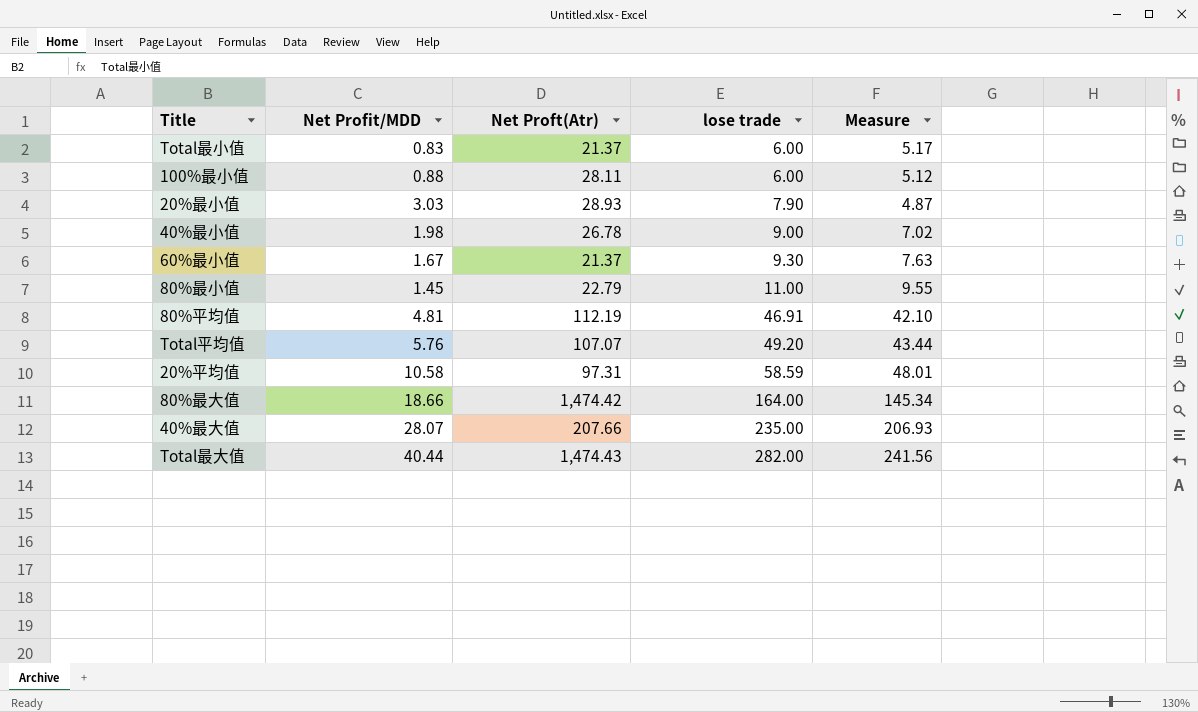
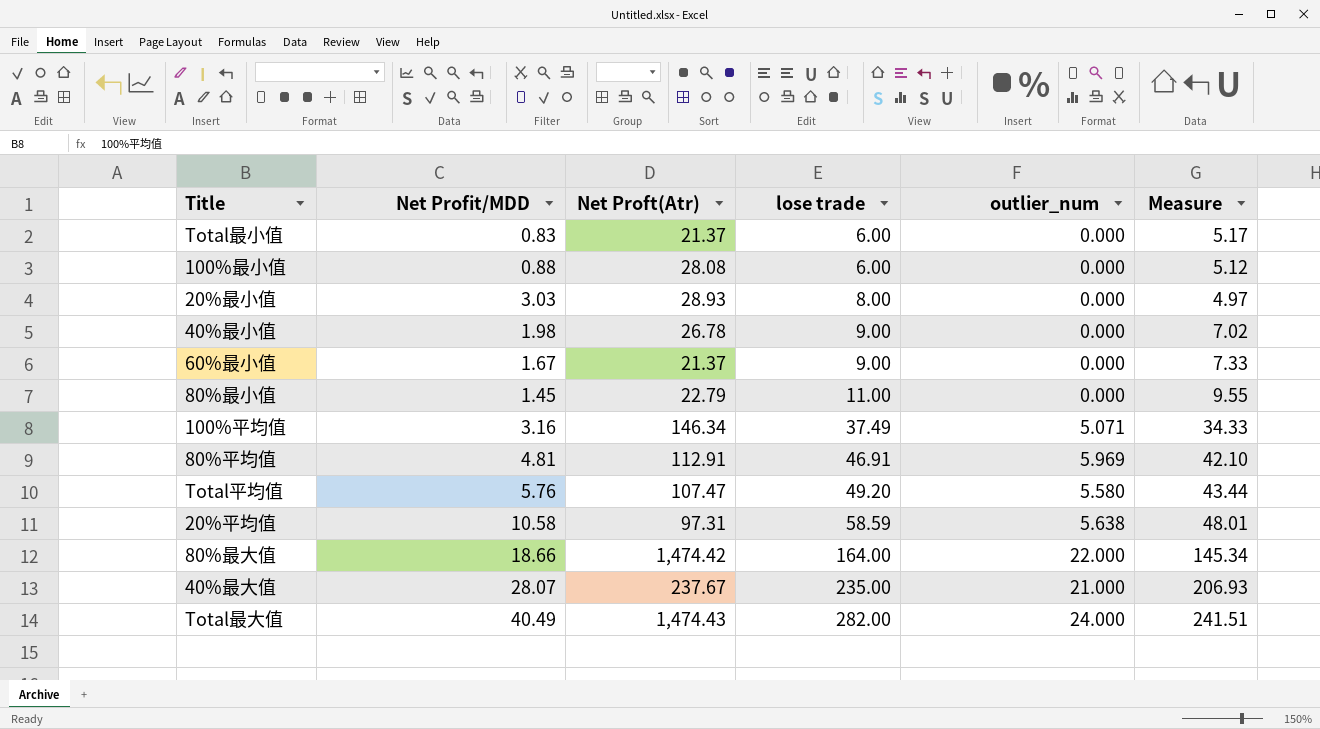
column outlier_num | position: none -> 5
100%最小值 | Net Proft(Atr): 28.11 -> 28.08
20%最小值 | lose trade: 7.90 -> 8.00
20%最小值 | Measure: 4.87 -> 4.97
60%最小值 | lose trade: 9.30 -> 9.00
60%最小值 | Measure: 7.63 -> 7.33
row 100%平均值: none -> 3.16 | 146.34 | 37.49 | 5.071 | 34.33
80%平均值 | Net Proft(Atr): 112.19 -> 112.91
Total平均值 | Net Proft(Atr): 107.07 -> 107.47
40%最大值 | Net Proft(Atr): 207.66 -> 237.67
Total最大值 | Net Profit/MDD: 40.44 -> 40.49
Total最大值 | Measure: 241.56 -> 241.51

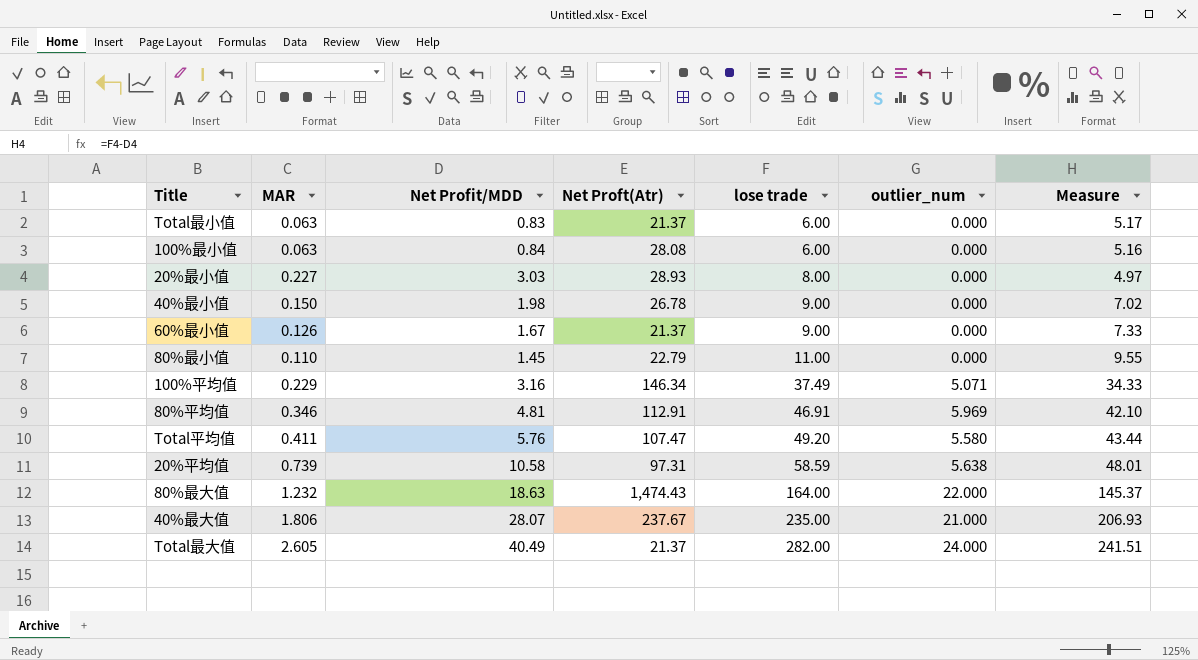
column MAR | position: none -> 2
100%最小值 | Net Profit/MDD: 0.88 -> 0.84
100%最小值 | Measure: 5.12 -> 5.16
80%最大值 | Net Profit/MDD: 18.66 -> 18.63
80%最大值 | Net Proft(Atr): 1,474.42 -> 1,474.43
80%最大值 | Measure: 145.34 -> 145.37
Total最大值 | Net Proft(Atr): 1,474.43 -> 21.37

